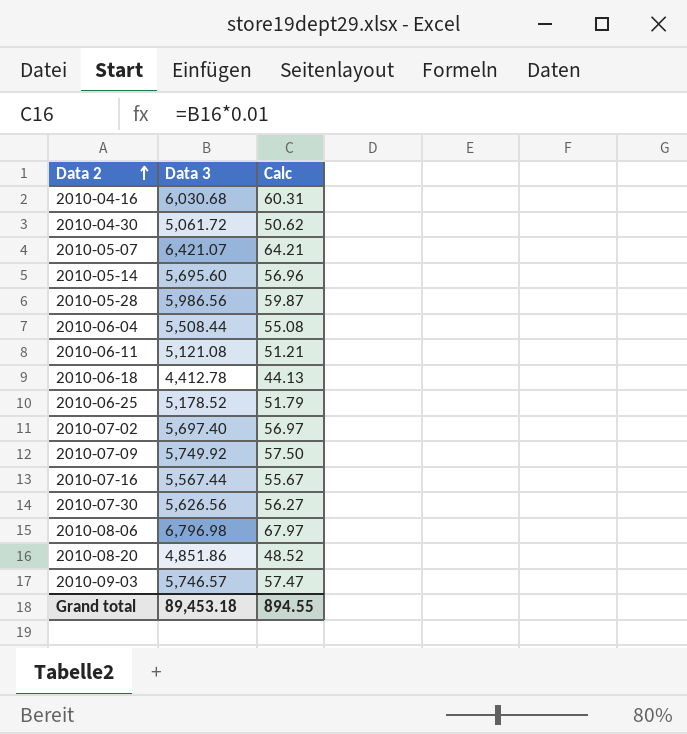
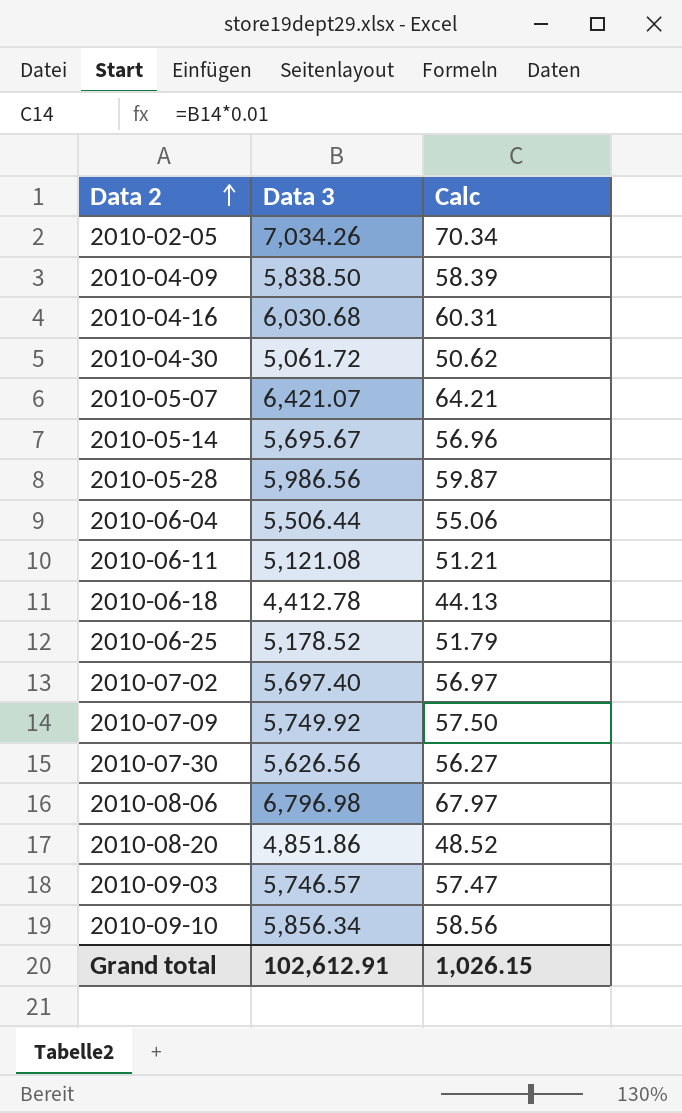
row 2010-07-16: 5,567.44 | 55.67 -> none
row 2010-02-05: none -> 7,034.26 | 70.34
row 2010-04-09: none -> 5,838.50 | 58.39
2010-05-14 | Data 3: 5,695.60 -> 5,695.67
2010-06-04 | Data 3: 5,508.44 -> 5,506.44
2010-06-04 | Calc: 55.08 -> 55.06
row 2010-09-10: none -> 5,856.34 | 58.56
Grand total | Data 3: 89,453.18 -> 102,612.91
Grand total | Calc: 894.55 -> 1,026.15

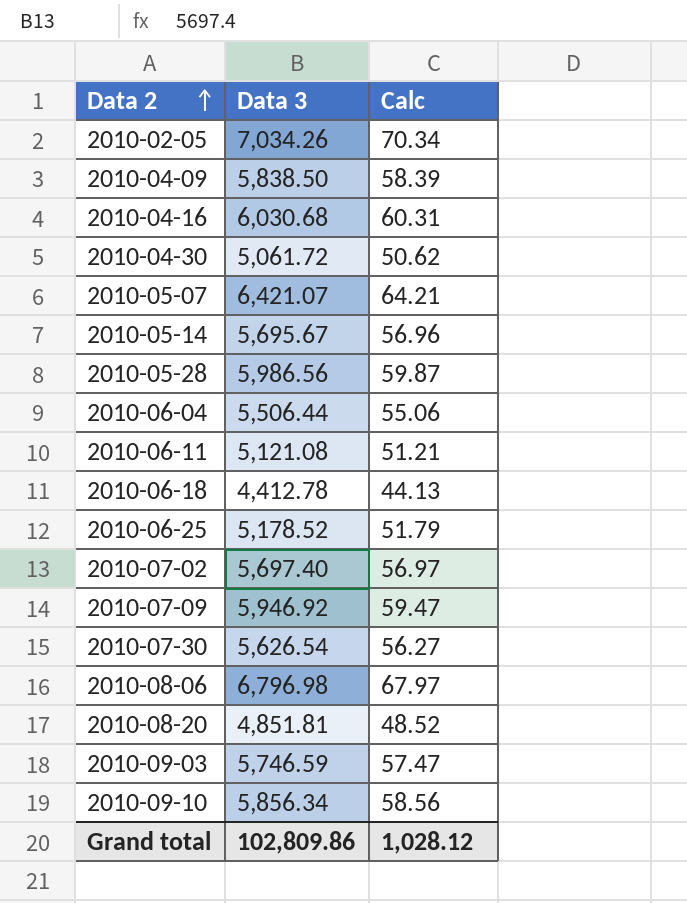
2010-07-09 | Data 3: 5,749.92 -> 5,946.92
2010-07-09 | Calc: 57.50 -> 59.47
2010-07-30 | Data 3: 5,626.56 -> 5,626.54
2010-08-20 | Data 3: 4,851.86 -> 4,851.81
2010-09-03 | Data 3: 5,746.57 -> 5,746.59
Grand total | Data 3: 102,612.91 -> 102,809.86
Grand total | Calc: 1,026.15 -> 1,028.12

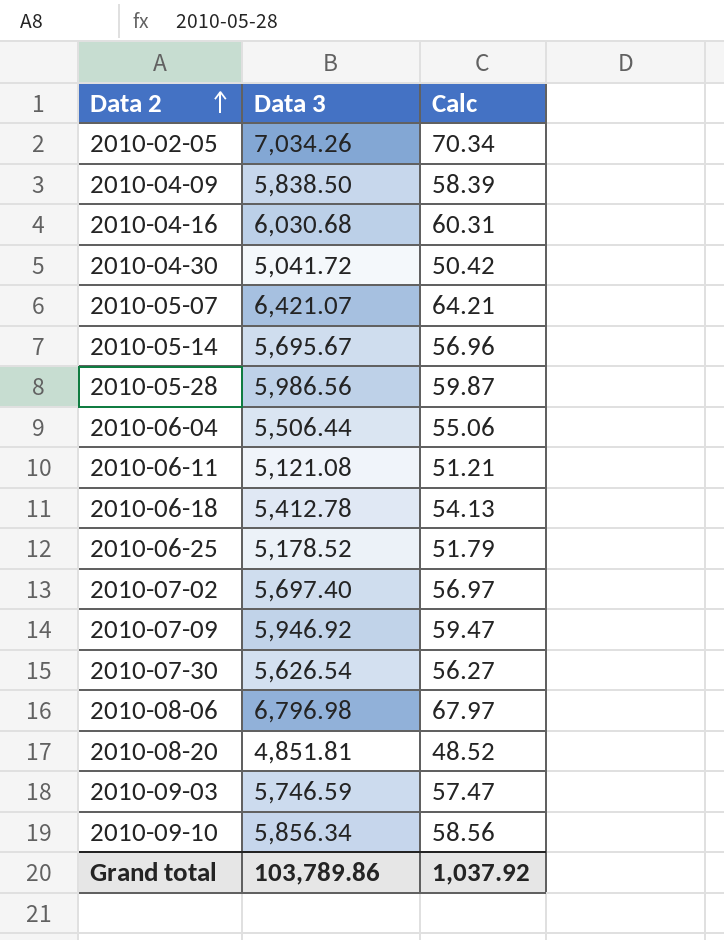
2010-04-30 | Data 3: 5,061.72 -> 5,041.72
2010-04-30 | Calc: 50.62 -> 50.42
2010-06-18 | Data 3: 4,412.78 -> 5,412.78
2010-06-18 | Calc: 44.13 -> 54.13
Grand total | Data 3: 102,809.86 -> 103,789.86
Grand total | Calc: 1,028.12 -> 1,037.92

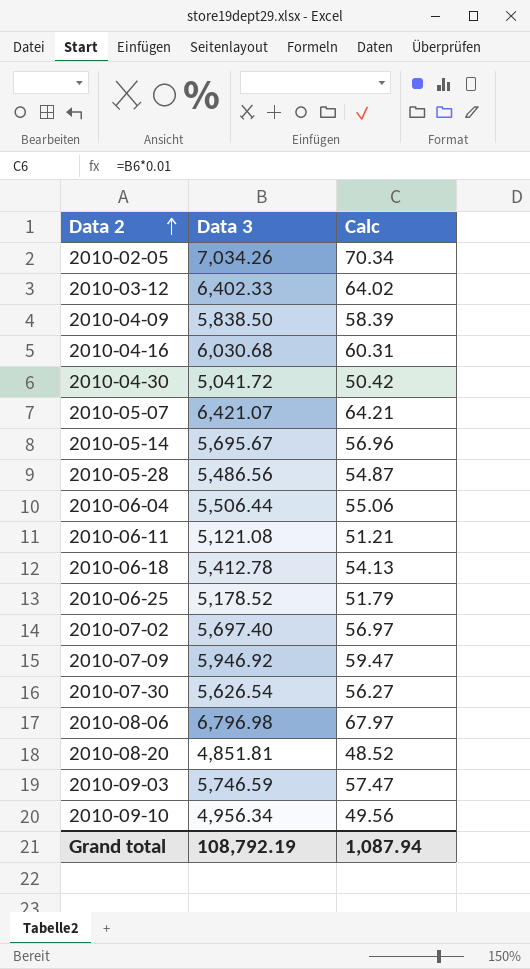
row 2010-03-12: none -> 6,402.33 | 64.02
2010-05-28 | Data 3: 5,986.56 -> 5,486.56
2010-05-28 | Calc: 59.87 -> 54.87
2010-09-10 | Data 3: 5,856.34 -> 4,956.34
2010-09-10 | Calc: 58.56 -> 49.56
Grand total | Data 3: 103,789.86 -> 108,792.19
Grand total | Calc: 1,037.92 -> 1,087.94

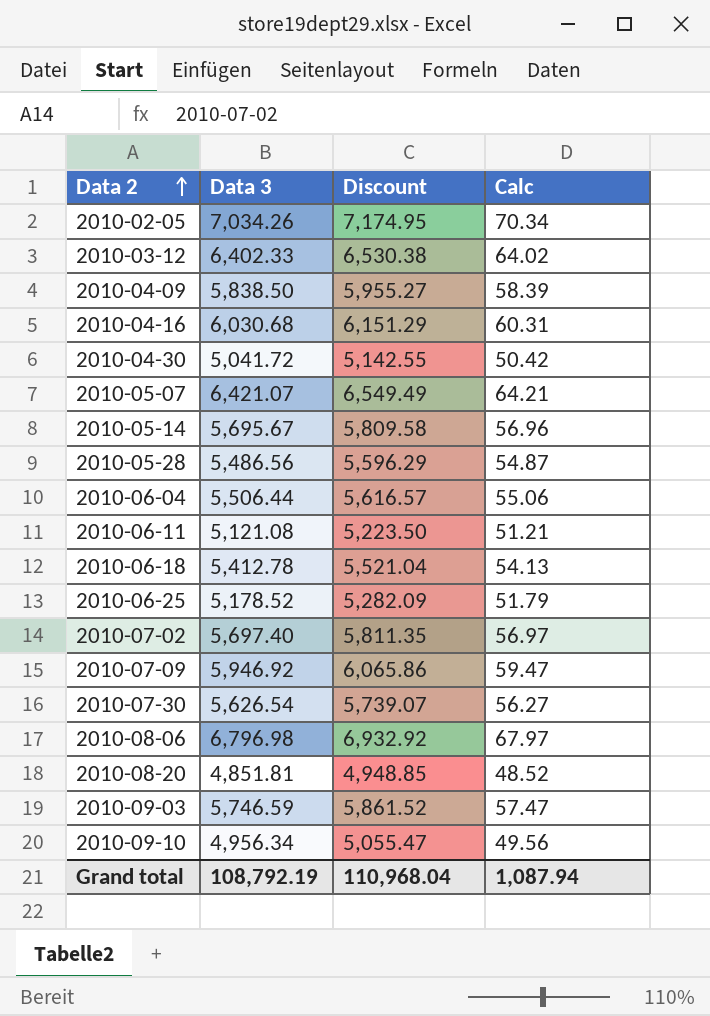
column Discount | formula: none -> [Data 3] * 1.02

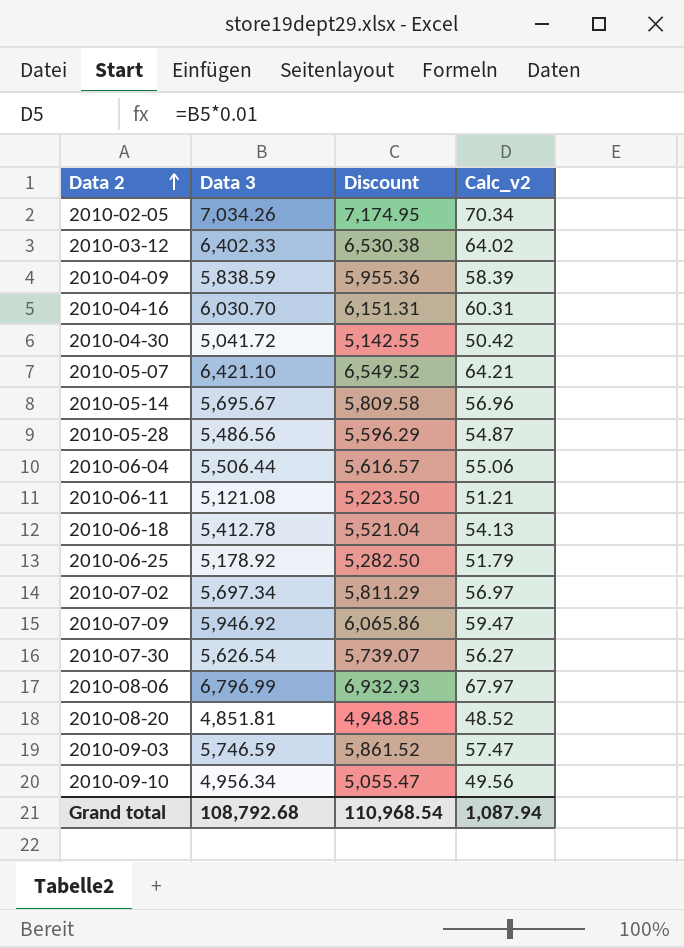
column name: Calc -> Calc_v2
2010-04-09 | Data 3: 5,838.50 -> 5,838.59
2010-04-09 | Discount: 5,955.27 -> 5,955.36
2010-04-16 | Data 3: 6,030.68 -> 6,030.70
2010-04-16 | Discount: 6,151.29 -> 6,151.31
2010-05-07 | Data 3: 6,421.07 -> 6,421.10
2010-05-07 | Discount: 6,549.49 -> 6,549.52
2010-06-25 | Data 3: 5,178.52 -> 5,178.92
2010-06-25 | Discount: 5,282.09 -> 5,282.50
2010-07-02 | Data 3: 5,697.40 -> 5,697.34
2010-07-02 | Discount: 5,811.35 -> 5,811.29
2010-08-06 | Data 3: 6,796.98 -> 6,796.99
2010-08-06 | Discount: 6,932.92 -> 6,932.93
Grand total | Data 3: 108,792.19 -> 108,792.68
Grand total | Discount: 110,968.04 -> 110,968.54

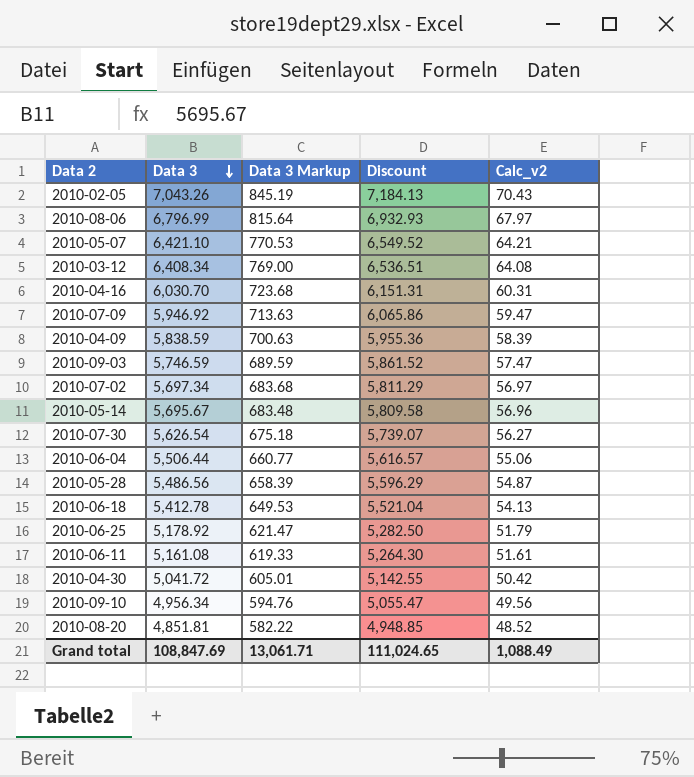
row order: Data 2 ascending -> Data 3 descending
column Data 3 Markup | formula: none -> [Data 3] * 0.12
2010-02-05 | Data 3: 7,034.26 -> 7,043.26
2010-02-05 | Discount: 7,174.95 -> 7,184.13
2010-02-05 | Calc_v2: 70.34 -> 70.43
2010-03-12 | Data 3: 6,402.33 -> 6,408.34
2010-03-12 | Discount: 6,530.38 -> 6,536.51
2010-03-12 | Calc_v2: 64.02 -> 64.08
2010-06-11 | Data 3: 5,121.08 -> 5,161.08
2010-06-11 | Discount: 5,223.50 -> 5,264.30
2010-06-11 | Calc_v2: 51.21 -> 51.61
Grand total | Data 3: 108,792.68 -> 108,847.69
Grand total | Discount: 110,968.54 -> 111,024.65
Grand total | Calc_v2: 1,087.94 -> 1,088.49

